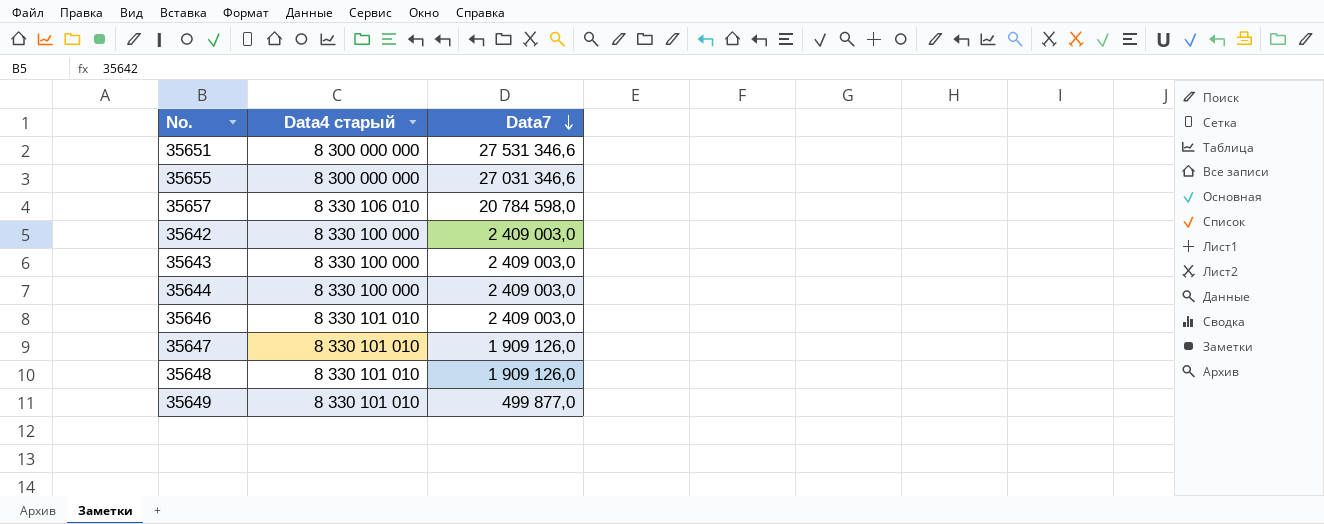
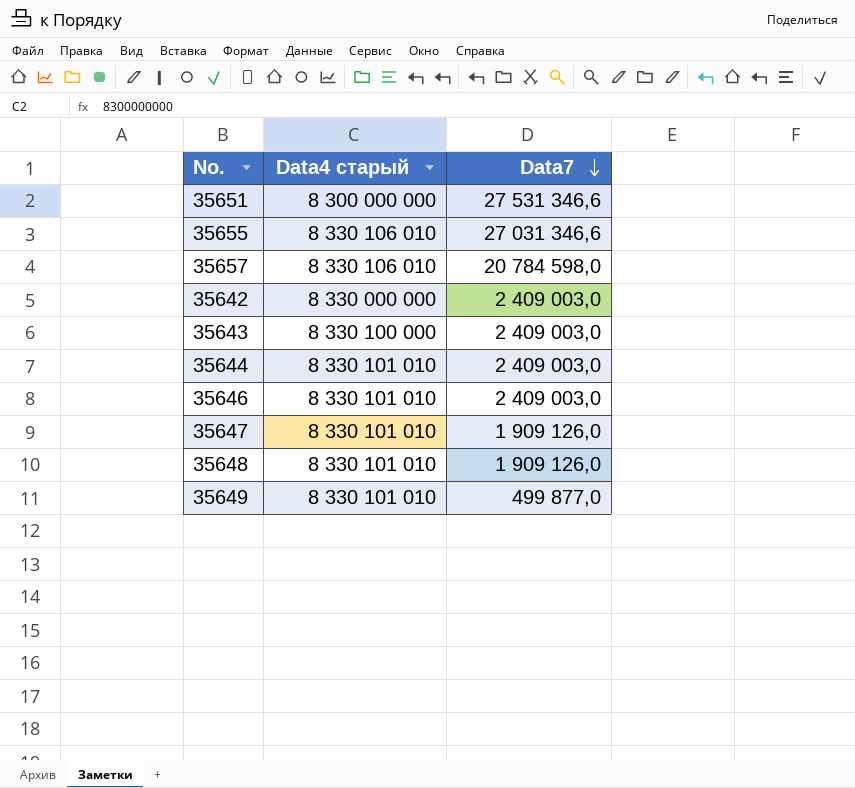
35655 | Data4 старый: 8 300 000 000 -> 8 330 106 010
35642 | Data4 старый: 8 330 100 000 -> 8 330 000 000
35644 | Data4 старый: 8 330 100 000 -> 8 330 101 010

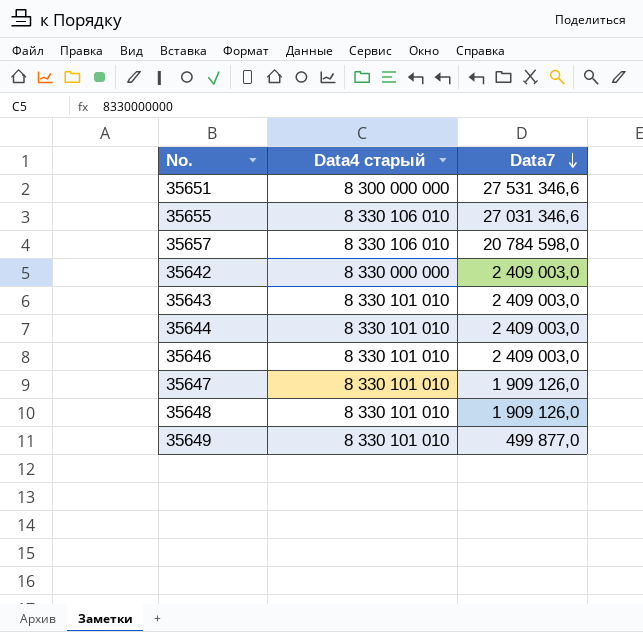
35643 | Data4 старый: 8 330 100 000 -> 8 330 101 010

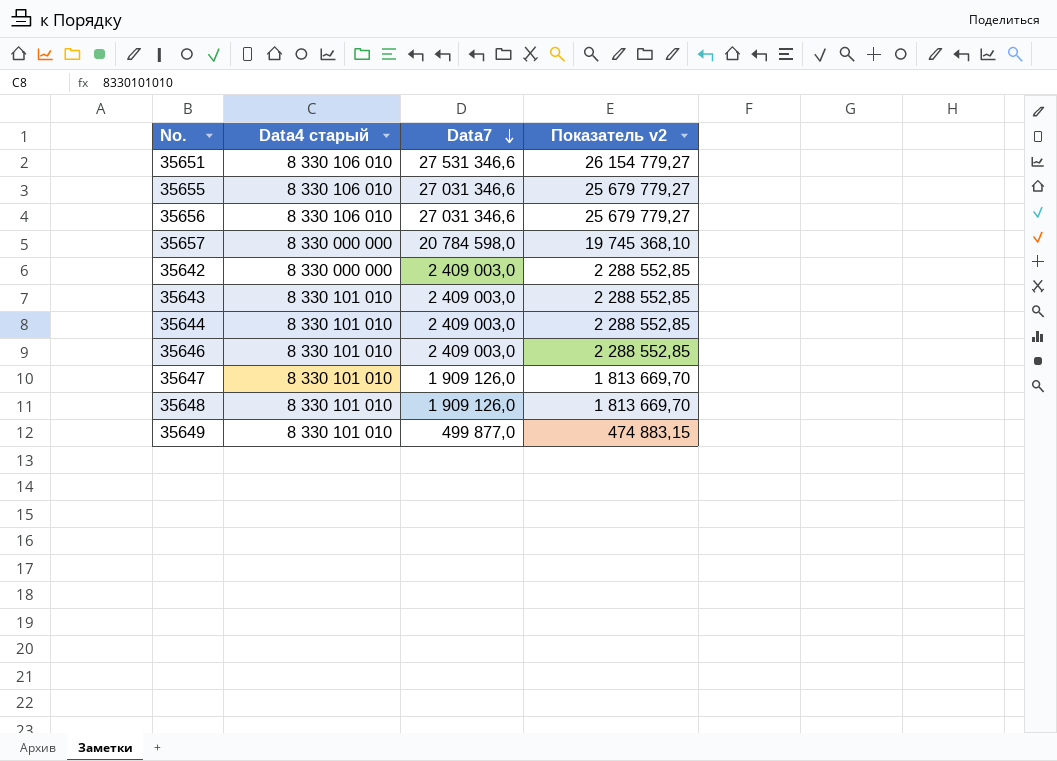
column Показатель v2 | formula: none -> [Data7] * 0,95
35651 | Data4 старый: 8 300 000 000 -> 8 330 106 010
row 35656: none -> 8 330 106 010 | 27 031 346,6 | 25 679 779,27
35657 | Data4 старый: 8 330 106 010 -> 8 330 000 000

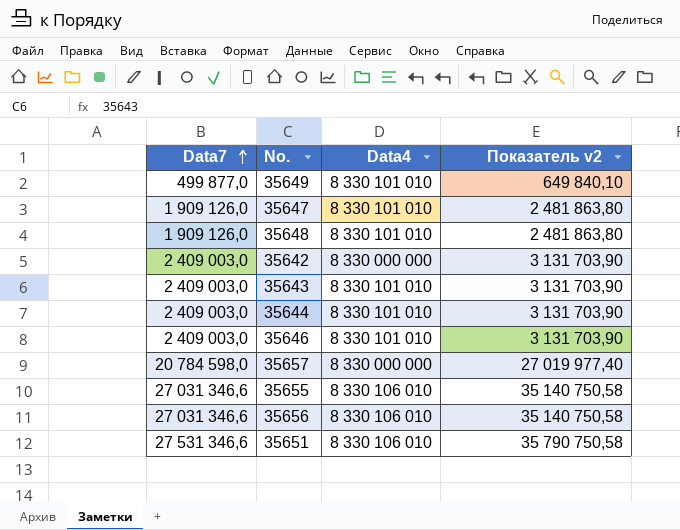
row order: Data7 descending -> Data7 ascending
column Data7 | position: 3 -> 1
column name: Data4 старый -> Data4
column Показатель v2 | formula: [Data7] * 0,95 -> [Data7] * 1,3

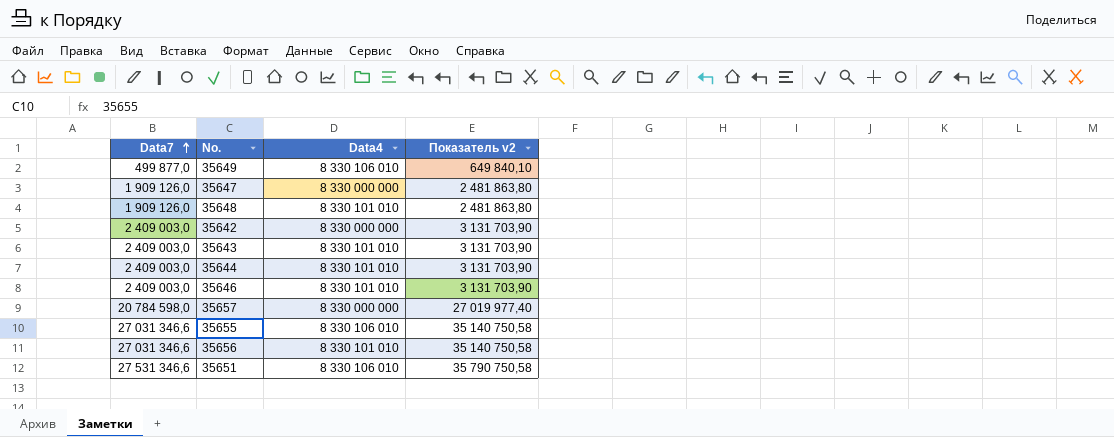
35649 | Data4: 8 330 101 010 -> 8 330 106 010
35647 | Data4: 8 330 101 010 -> 8 330 000 000
35656 | Data4: 8 330 106 010 -> 8 330 101 010

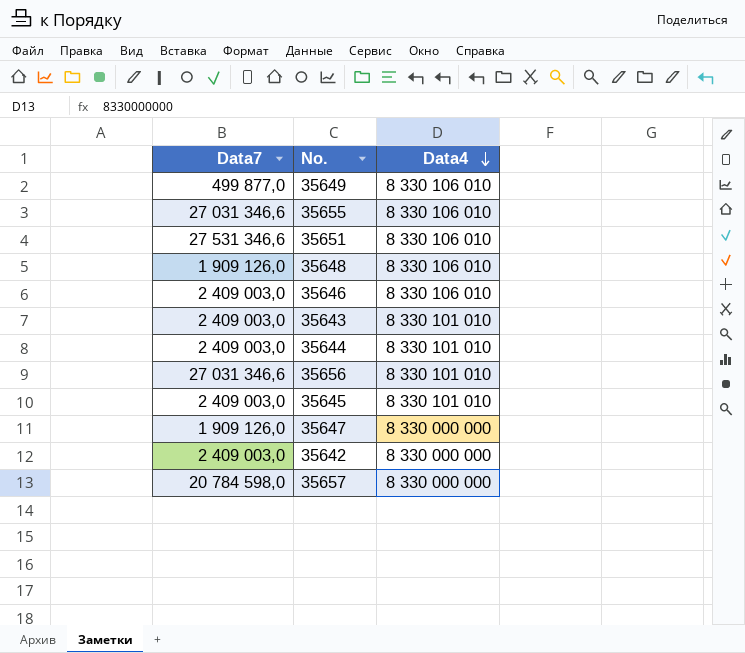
row order: Data7 ascending -> Data4 descending
column Показатель v2 | formula: [Data7] * 1,3 -> none
35648 | Data4: 8 330 101 010 -> 8 330 106 010
35646 | Data4: 8 330 101 010 -> 8 330 106 010
row 35645: none -> 2 409 003,0 | 8 330 101 010

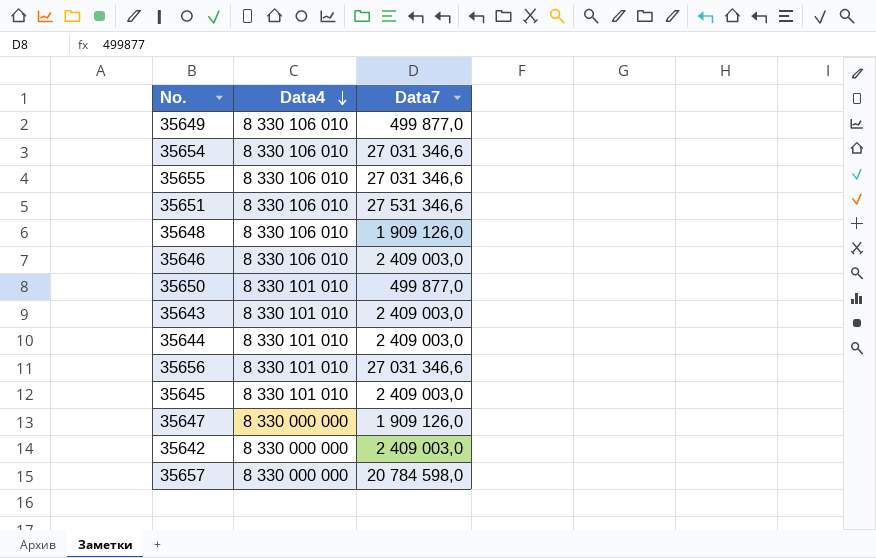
column Data7 | position: 1 -> 3
row 35654: none -> 8 330 106 010 | 27 031 346,6
row 35650: none -> 8 330 101 010 | 499 877,0

